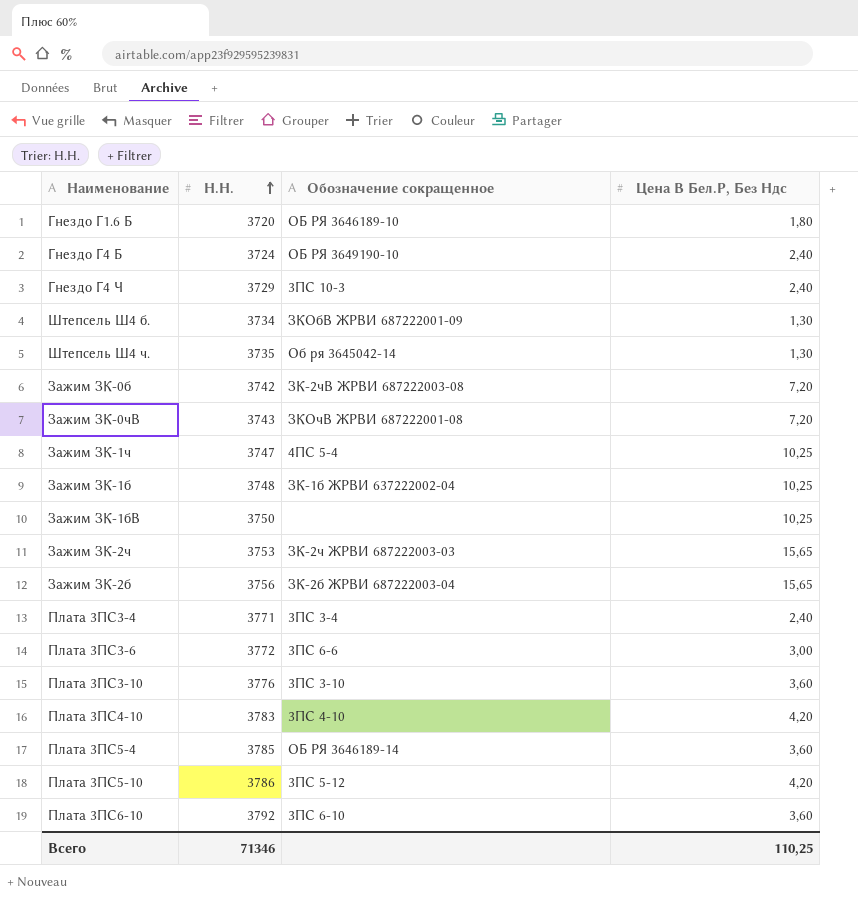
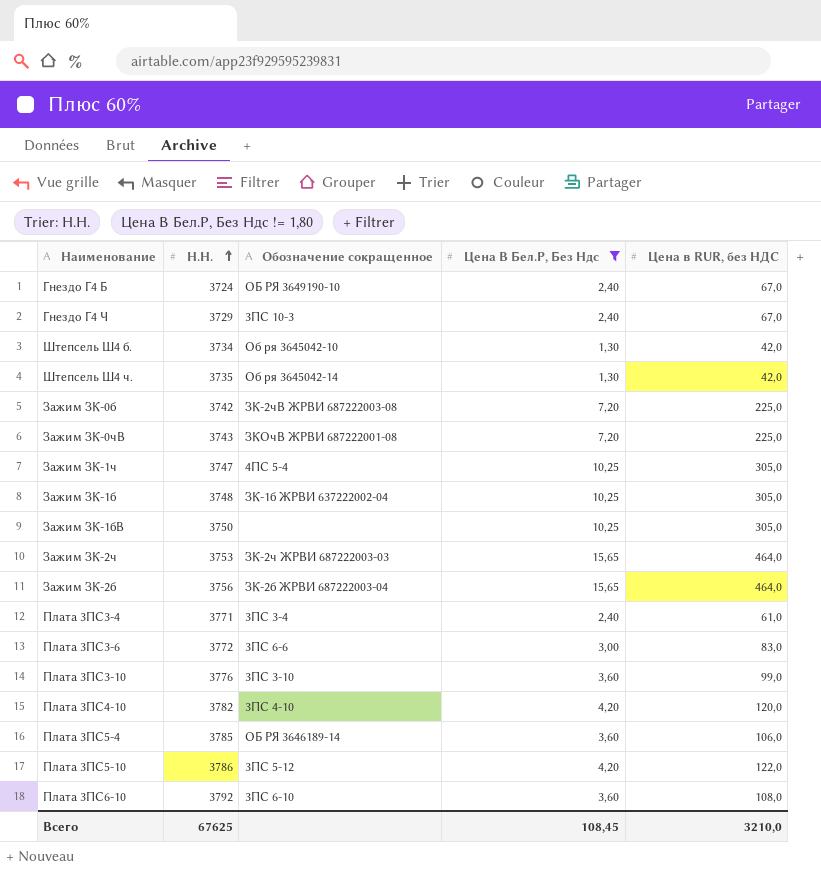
filter: none -> Цена В Бел.Р, Без Ндс != 1,80
column Цена в RUR, без НДС | position: none -> 5
Штепсель Ш4 б. | Обозначение сокращенное: ЗКОбВ ЖРВИ 687222001-09 -> Об ря 3645042-10
Плата 3ПС4-10 | Н.Н.: 3783 -> 3782
Всего | Н.Н.: 71346 -> 67625
Всего | Цена В Бел.Р, Без Ндс: 110,25 -> 108,45

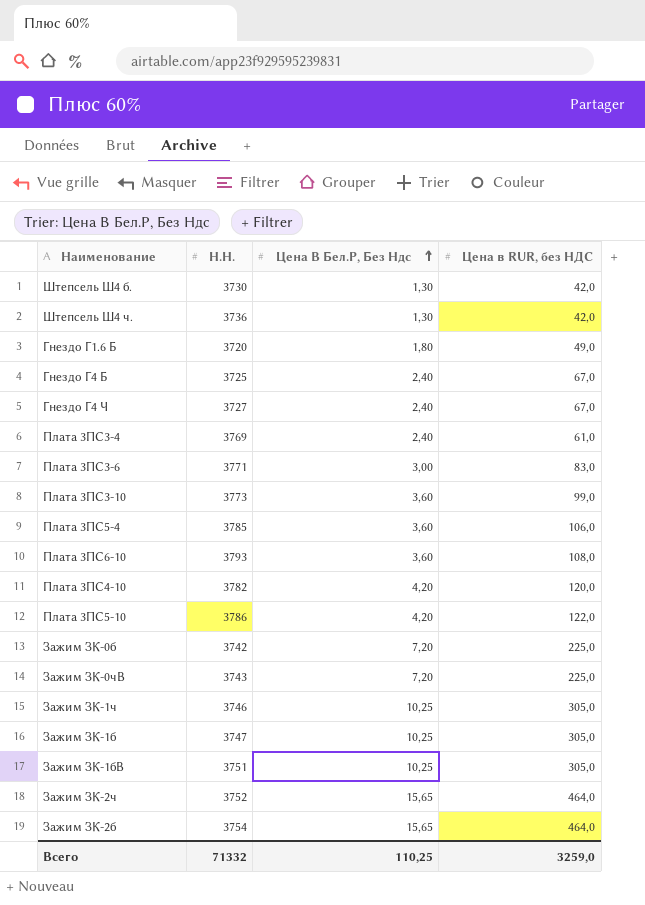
filter: Цена В Бел.Р, Без Ндс != 1,80 -> none
row order: Н.Н. ascending -> Цена В Бел.Р, Без Ндс ascending
column Обозначение сокращенное | position: 3 -> none
Штепсель Ш4 б. | Н.Н.: 3734 -> 3730
Штепсель Ш4 ч. | Н.Н.: 3735 -> 3736
Гнездо Г4 Б | Н.Н.: 3724 -> 3725
Гнездо Г4 Ч | Н.Н.: 3729 -> 3727
Плата 3ПС3-4 | Н.Н.: 3771 -> 3769
Плата 3ПС3-6 | Н.Н.: 3772 -> 3771
Плата 3ПС3-10 | Н.Н.: 3776 -> 3773
Плата 3ПС6-10 | Н.Н.: 3792 -> 3793
Зажим ЗК-1ч | Н.Н.: 3747 -> 3746
Зажим ЗК-1б | Н.Н.: 3748 -> 3747
Зажим ЗК-1бВ | Н.Н.: 3750 -> 3751
Зажим ЗК-2ч | Н.Н.: 3753 -> 3752
Зажим ЗК-2б | Н.Н.: 3756 -> 3754
Всего | Н.Н.: 67625 -> 71332
Всего | Цена В Бел.Р, Без Ндс: 108,45 -> 110,25
Всего | Цена в RUR, без НДС: 3210,0 -> 3259,0

